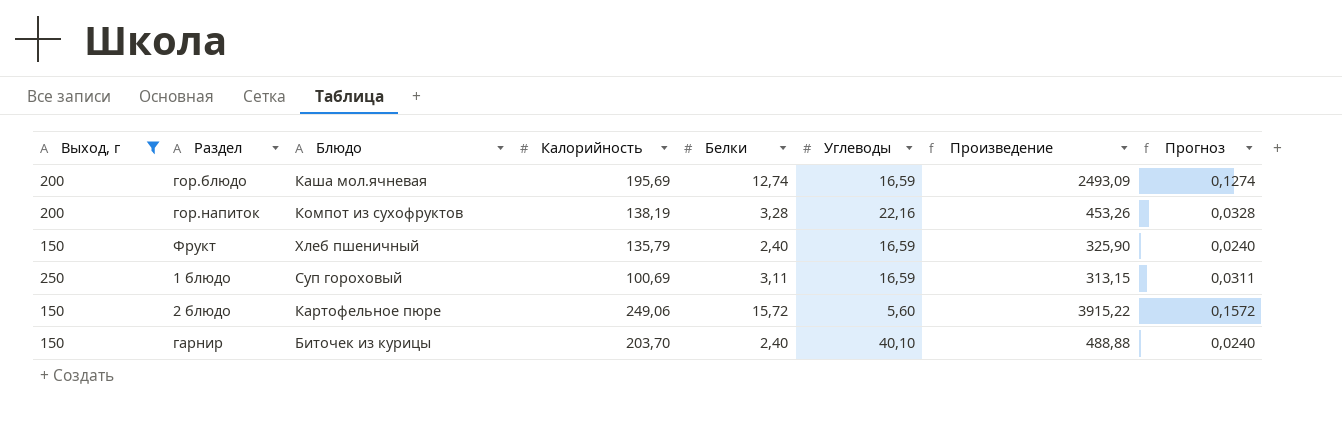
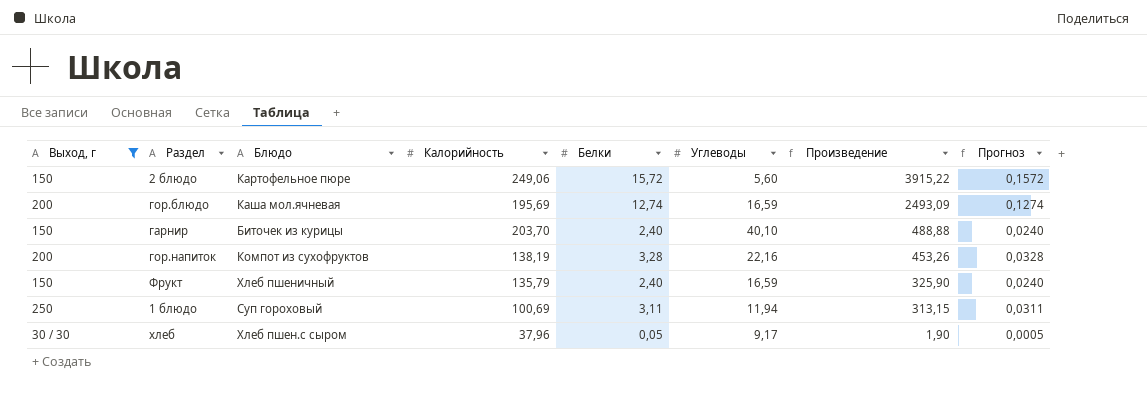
row order: none -> Произведение descending
1 блюдо | Углеводы: 16,59 -> 11,94
row хлеб: none -> 30 / 30 | Хлеб пшен.с сыром | 37,96 | 0,05 | 9,17 | 1,90 | 0,0005

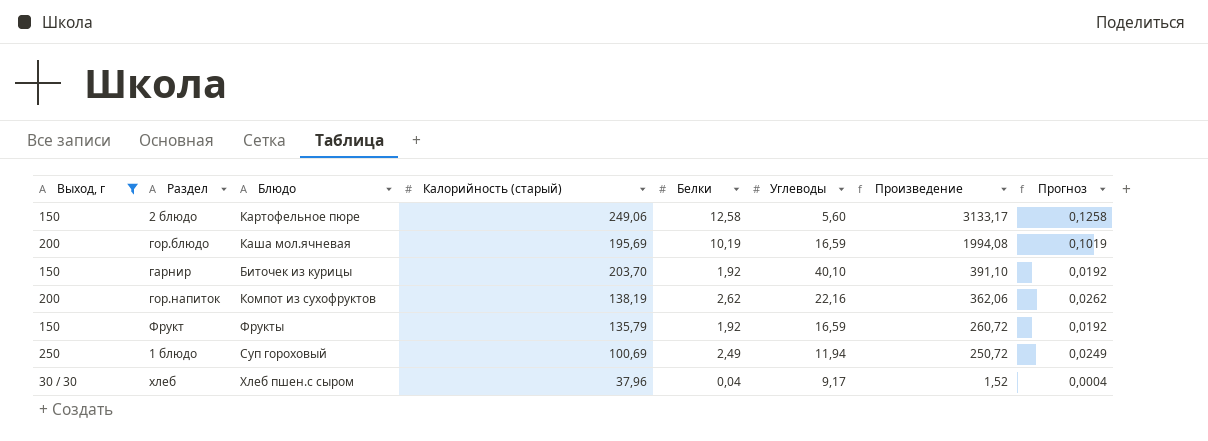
column name: Калорийность -> Калорийность (старый)
2 блюдо | Белки: 15,72 -> 12,58
2 блюдо | Произведение: 3915,22 -> 3133,17
2 блюдо | Прогноз: 0,1572 -> 0,1258
гор.блюдо | Белки: 12,74 -> 10,19
гор.блюдо | Произведение: 2493,09 -> 1994,08
гор.блюдо | Прогноз: 0,1274 -> 0,1019
гарнир | Белки: 2,40 -> 1,92
гарнир | Произведение: 488,88 -> 391,10
гарнир | Прогноз: 0,0240 -> 0,0192
гор.напиток | Белки: 3,28 -> 2,62
гор.напиток | Произведение: 453,26 -> 362,06
гор.напиток | Прогноз: 0,0328 -> 0,0262
Фрукт | Блюдо: Хлеб пшеничный -> Фрукты
Фрукт | Белки: 2,40 -> 1,92
Фрукт | Произведение: 325,90 -> 260,72
Фрукт | Прогноз: 0,0240 -> 0,0192
1 блюдо | Белки: 3,11 -> 2,49
1 блюдо | Произведение: 313,15 -> 250,72
1 блюдо | Прогноз: 0,0311 -> 0,0249
хлеб | Белки: 0,05 -> 0,04
хлеб | Произведение: 1,90 -> 1,52
хлеб | Прогноз: 0,0005 -> 0,0004

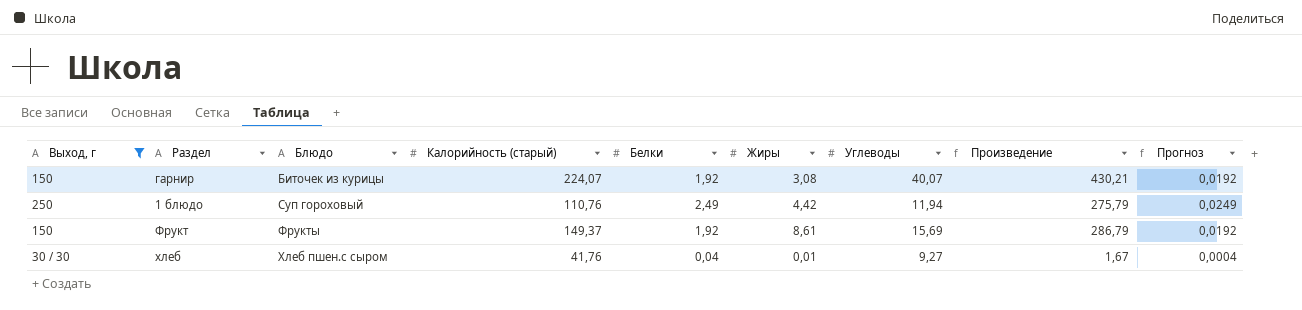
row order: Произведение descending -> Блюдо ascending
column Жиры | position: none -> 6
row 2 блюдо: 150 | Картофельное пюре | 249,06 | 12,58 | 5,60 | 3133,17 | 0,1258 -> none
row гор.блюдо: 200 | Каша мол.ячневая | 195,69 | 10,19 | 16,59 | 1994,08 | 0,1019 -> none
row гор.напиток: 200 | Компот из сухофруктов | 138,19 | 2,62 | 22,16 | 362,06 | 0,0262 -> none
гарнир | Калорийность (старый): 203,70 -> 224,07
гарнир | Углеводы: 40,10 -> 40,07
гарнир | Произведение: 391,10 -> 430,21
1 блюдо | Калорийность (старый): 100,69 -> 110,76
1 блюдо | Произведение: 250,72 -> 275,79
Фрукт | Калорийность (старый): 135,79 -> 149,37
Фрукт | Углеводы: 16,59 -> 15,69
Фрукт | Произведение: 260,72 -> 286,79
хлеб | Калорийность (старый): 37,96 -> 41,76
хлеб | Углеводы: 9,17 -> 9,27
хлеб | Произведение: 1,52 -> 1,67

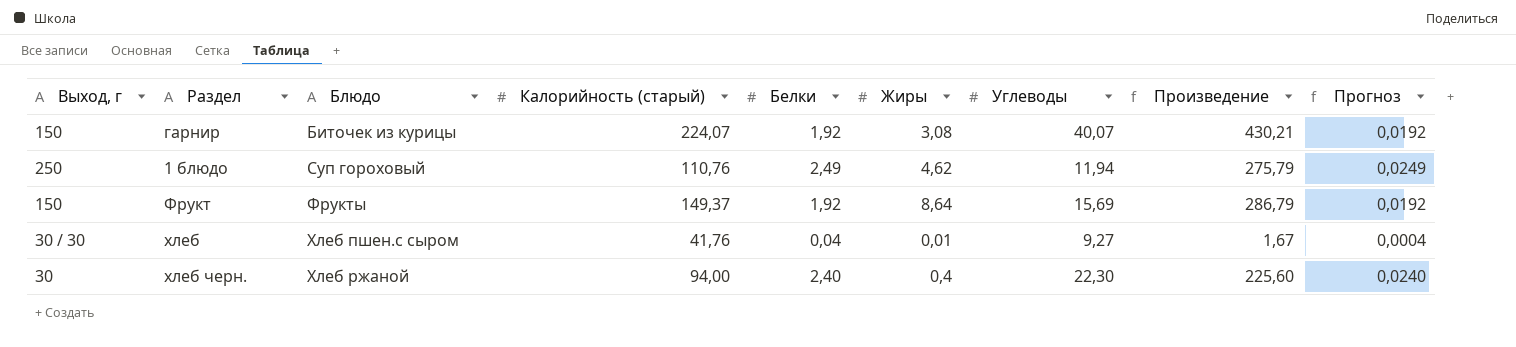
filter: Выход, г != 30 -> none
1 блюдо | Жиры: 4,42 -> 4,62
Фрукт | Жиры: 8,61 -> 8,64

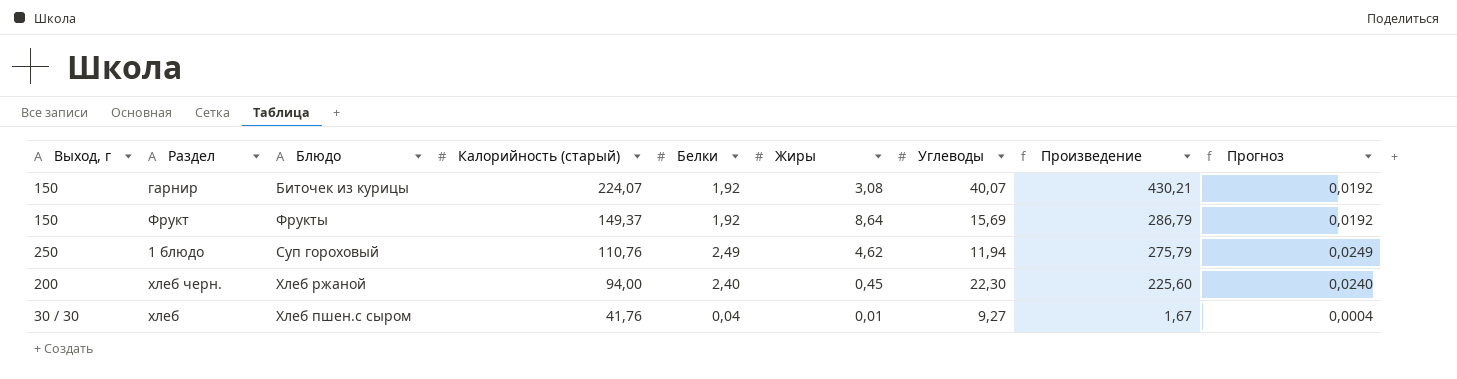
row order: Блюдо ascending -> Калорийность (старый) descending
хлеб черн. | Выход, г: 30 -> 200
хлеб черн. | Жиры: 0,4 -> 0,45

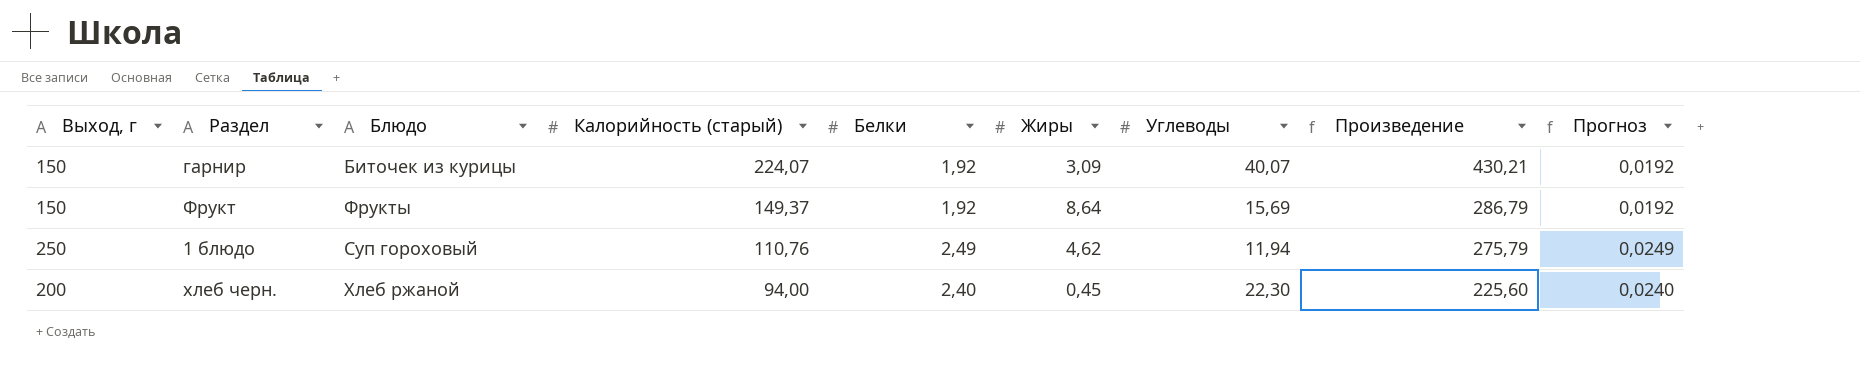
row хлеб: 30 / 30 | Хлеб пшен.с сыром | 41,76 | 0,04 | 0,01 | 9,27 | 1,67 | 0,0004 -> none
гарнир | Жиры: 3,08 -> 3,09

